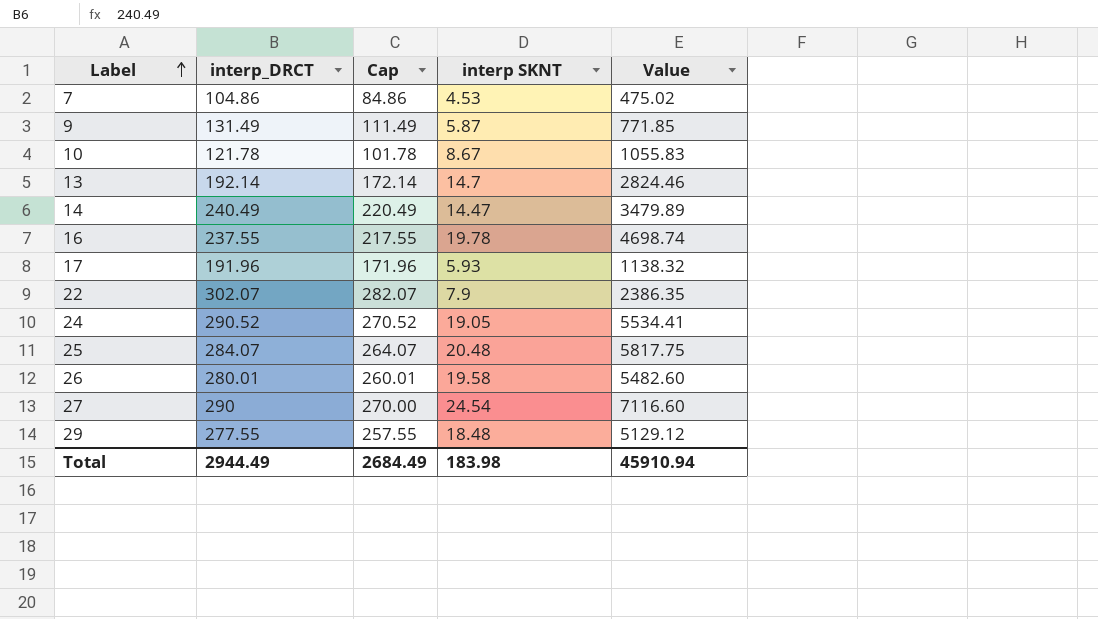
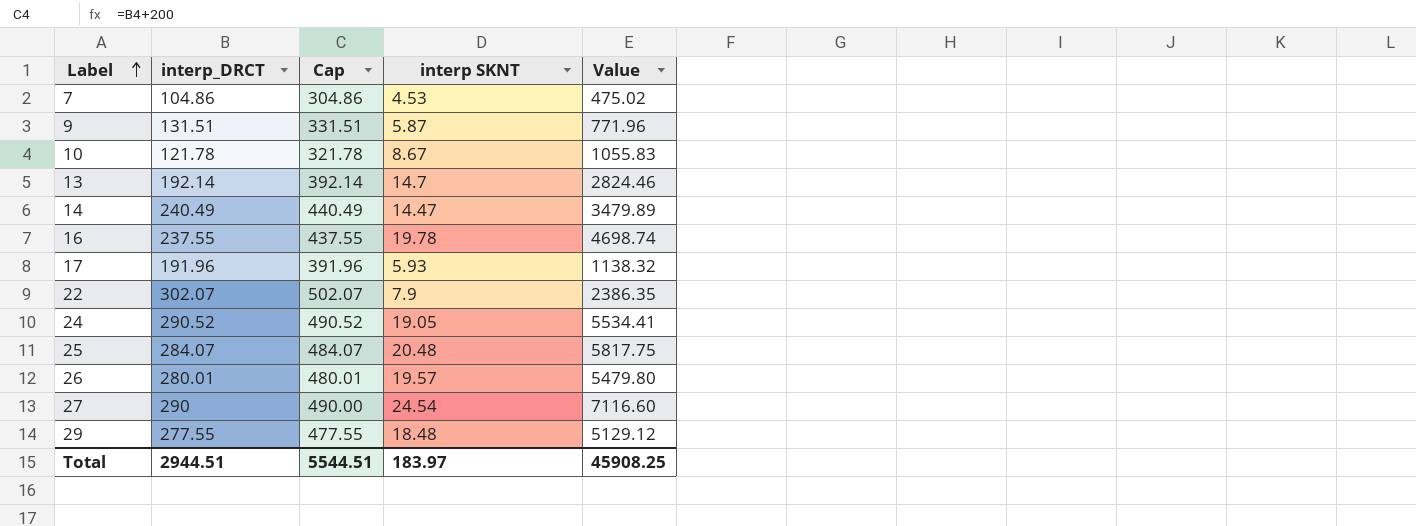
column Cap | formula: [interp_DRCT] - 20 -> [interp_DRCT] + 200
9 | interp_DRCT: 131.49 -> 131.51
9 | Value: 771.85 -> 771.96
26 | interp SKNT: 19.58 -> 19.57
26 | Value: 5482.60 -> 5479.80
Total | interp_DRCT: 2944.49 -> 2944.51
Total | Cap: 2684.49 -> 5544.51
Total | interp SKNT: 183.98 -> 183.97
Total | Value: 45910.94 -> 45908.25

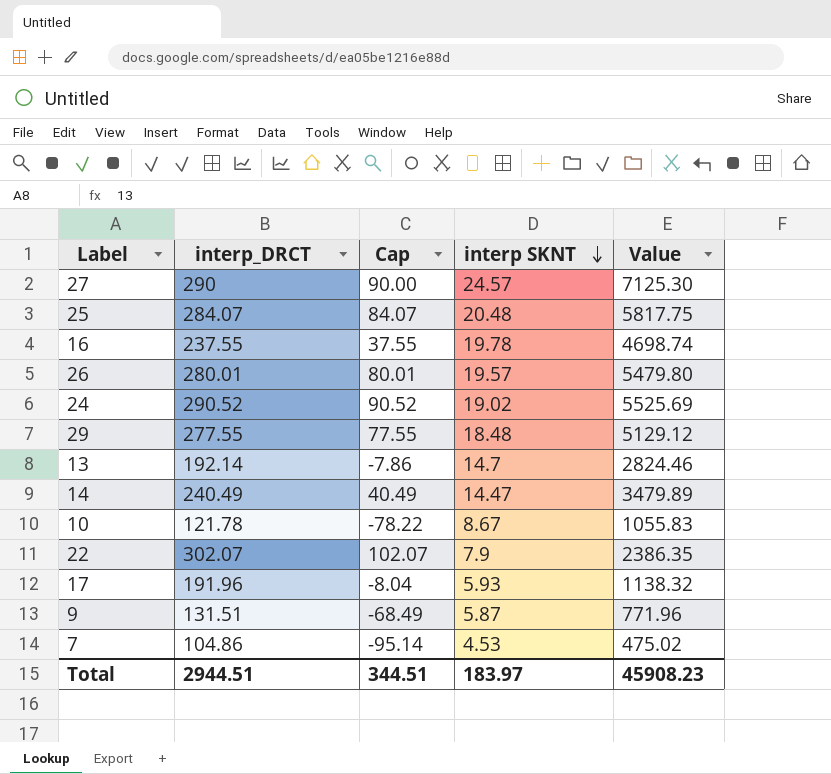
row order: Label ascending -> interp SKNT descending
column Cap | formula: [interp_DRCT] + 200 -> [interp_DRCT] - 200
27 | interp SKNT: 24.54 -> 24.57
27 | Value: 7116.60 -> 7125.30
24 | interp SKNT: 19.05 -> 19.02
24 | Value: 5534.41 -> 5525.69
Total | Cap: 5544.51 -> 344.51
Total | Value: 45908.25 -> 45908.23

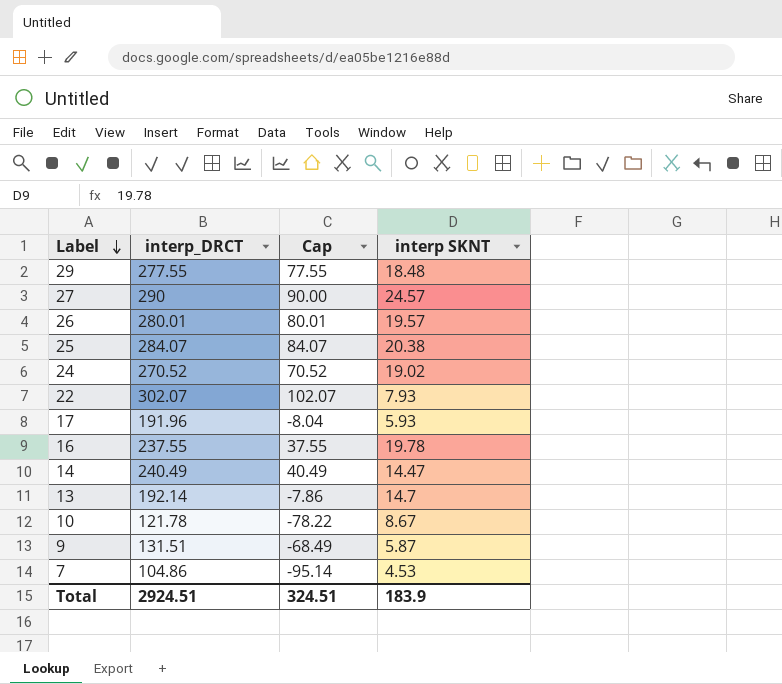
row order: interp SKNT descending -> Label descending
column Value | formula: [interp_DRCT] * [interp SKNT] -> none
25 | interp SKNT: 20.48 -> 20.38
24 | interp_DRCT: 290.52 -> 270.52
24 | Cap: 90.52 -> 70.52
22 | interp SKNT: 7.9 -> 7.93
Total | interp_DRCT: 2944.51 -> 2924.51
Total | Cap: 344.51 -> 324.51
Total | interp SKNT: 183.97 -> 183.9

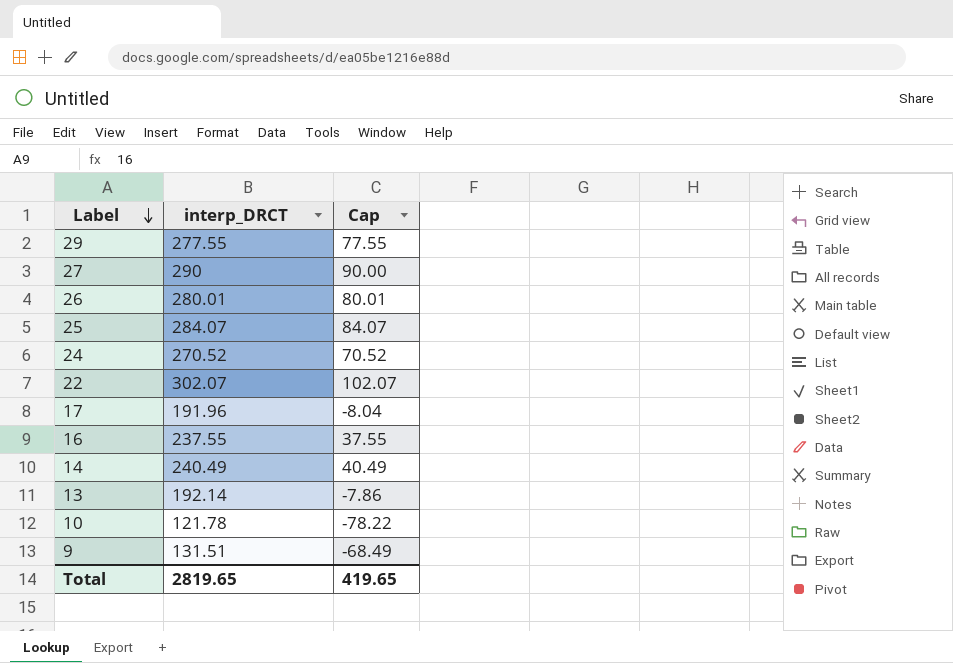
column interp SKNT | position: 4 -> none
row 7: 104.86 | -95.14 | 4.53 -> none
Total | interp_DRCT: 2924.51 -> 2819.65
Total | Cap: 324.51 -> 419.65

